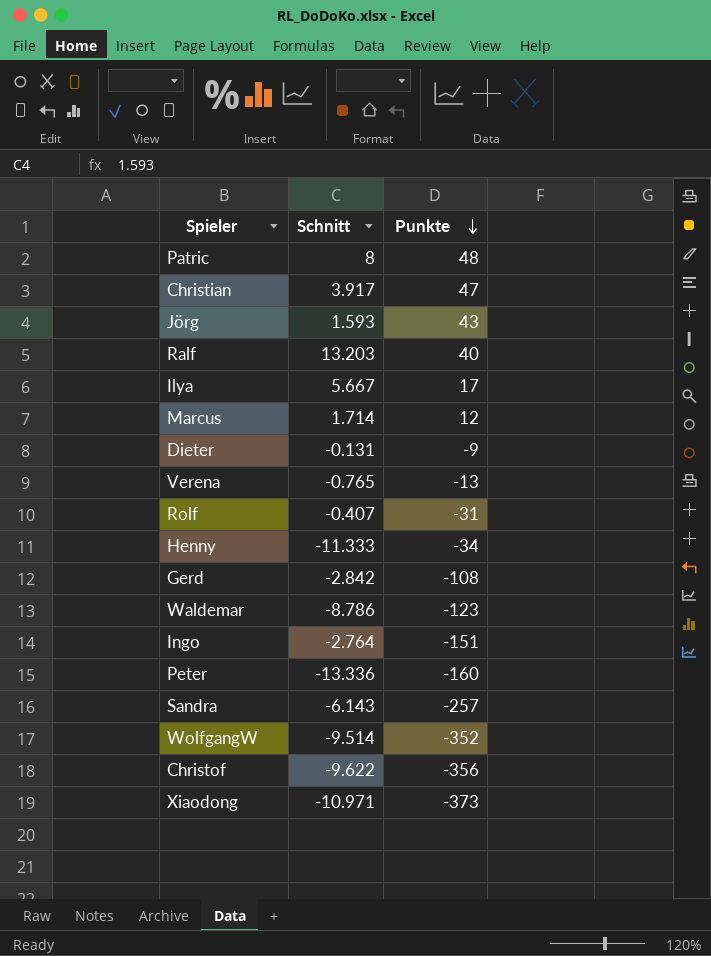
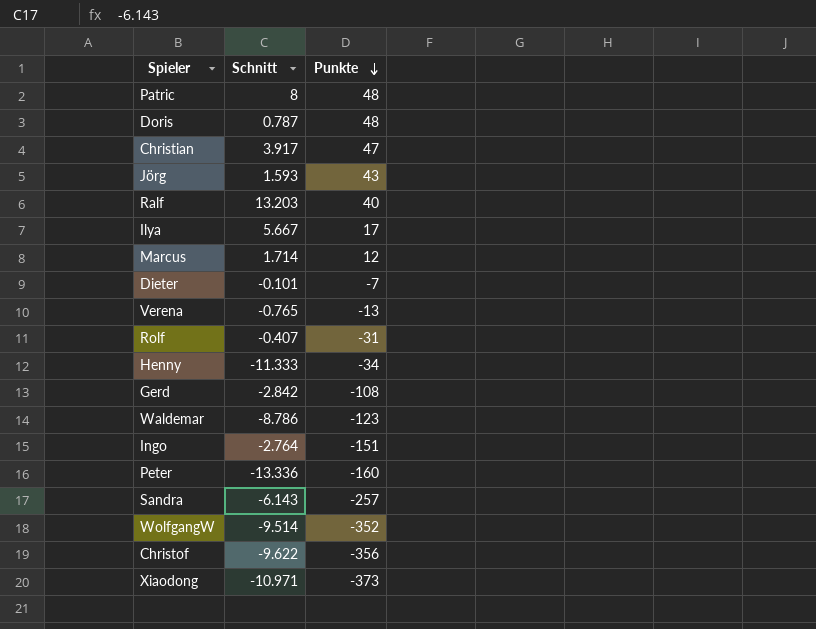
row Doris: none -> 0.787 | 48
Dieter | Schnitt: -0.131 -> -0.101
Dieter | Punkte: -9 -> -7

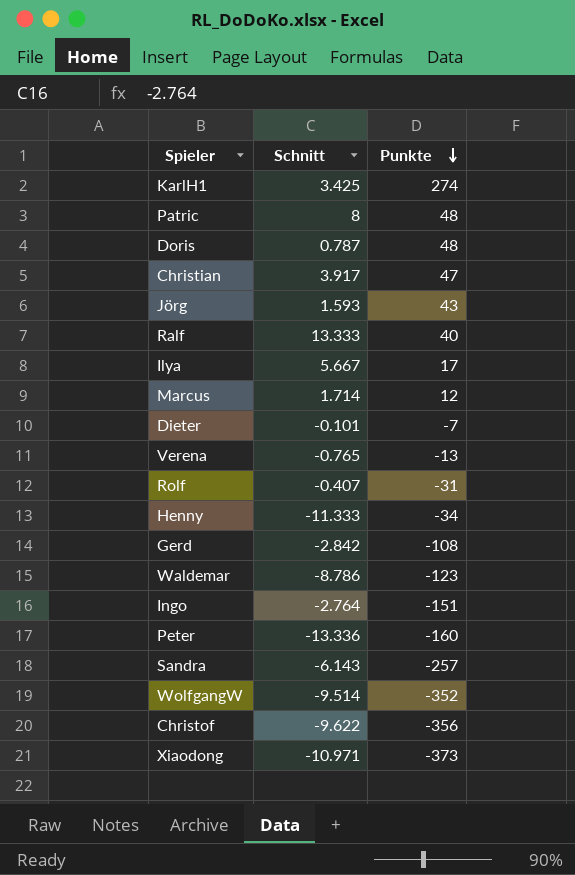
row KarlH1: none -> 3.425 | 274
Ralf | Schnitt: 13.203 -> 13.333

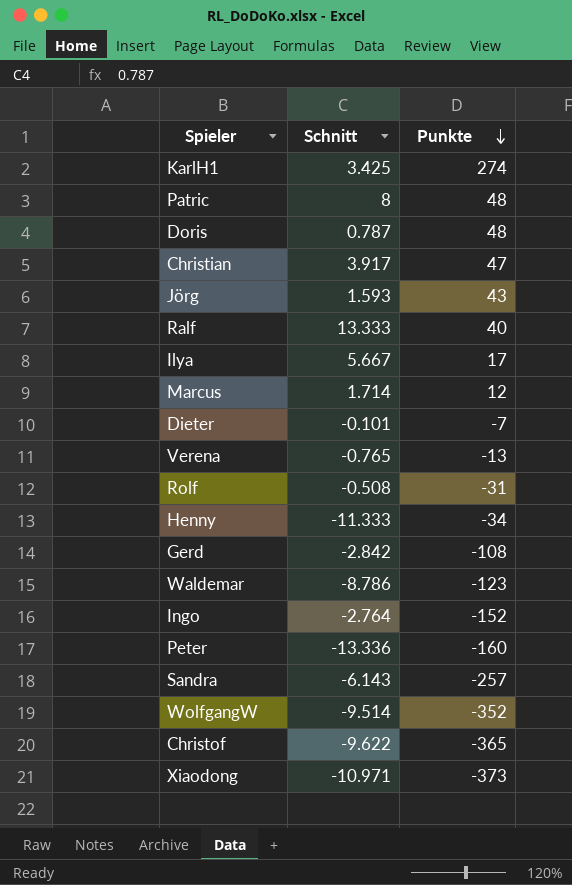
Rolf | Schnitt: -0.407 -> -0.508
Ingo | Punkte: -151 -> -152
Christof | Punkte: -356 -> -365

